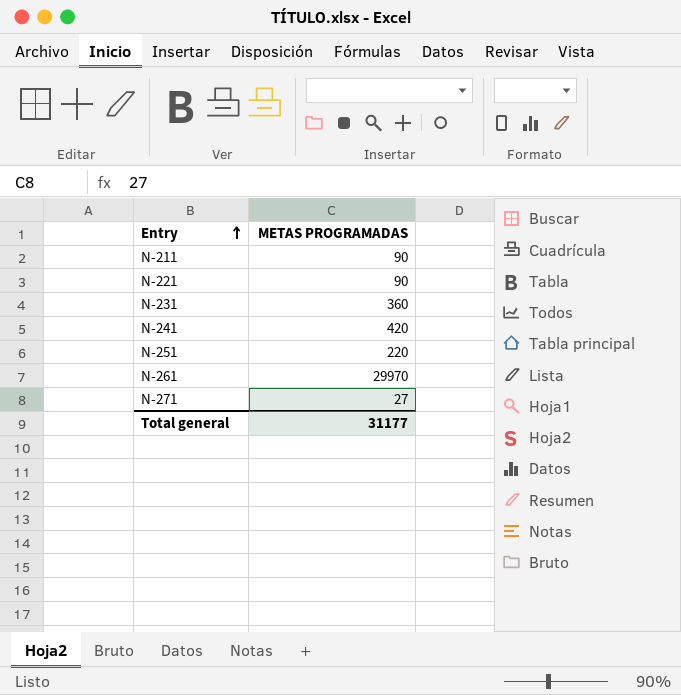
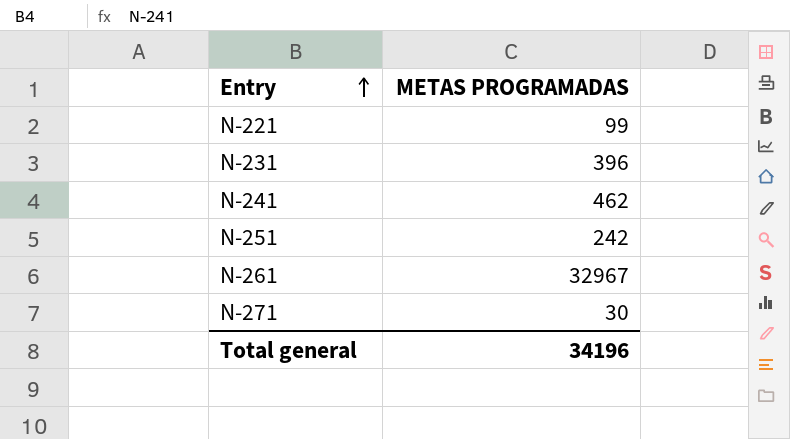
row N-211: 90 -> none
N-221 | METAS PROGRAMADAS: 90 -> 99
N-231 | METAS PROGRAMADAS: 360 -> 396
N-241 | METAS PROGRAMADAS: 420 -> 462
N-251 | METAS PROGRAMADAS: 220 -> 242
N-261 | METAS PROGRAMADAS: 29970 -> 32967
N-271 | METAS PROGRAMADAS: 27 -> 30
Total general | METAS PROGRAMADAS: 31177 -> 34196

